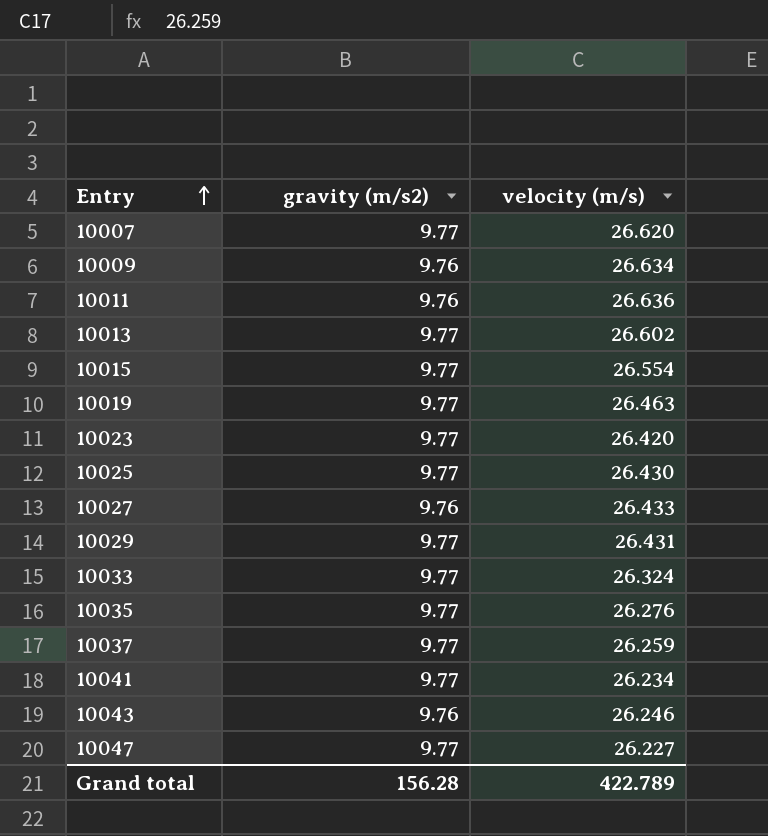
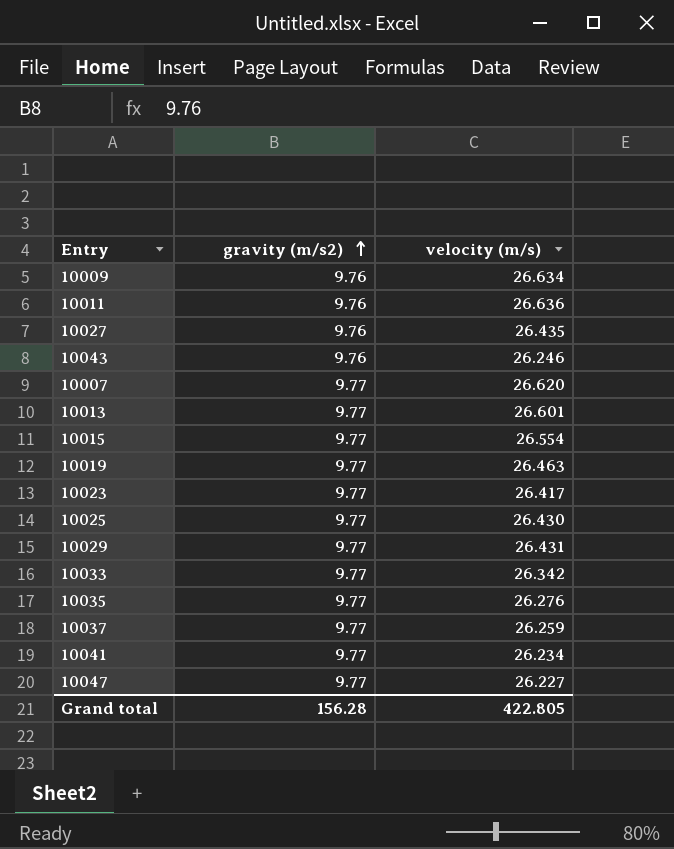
row order: Entry ascending -> gravity (m/s2) ascending
10027 | velocity (m/s): 26.433 -> 26.435
10013 | velocity (m/s): 26.602 -> 26.601
10023 | velocity (m/s): 26.420 -> 26.417
10033 | velocity (m/s): 26.324 -> 26.342
Grand total | velocity (m/s): 422.789 -> 422.805

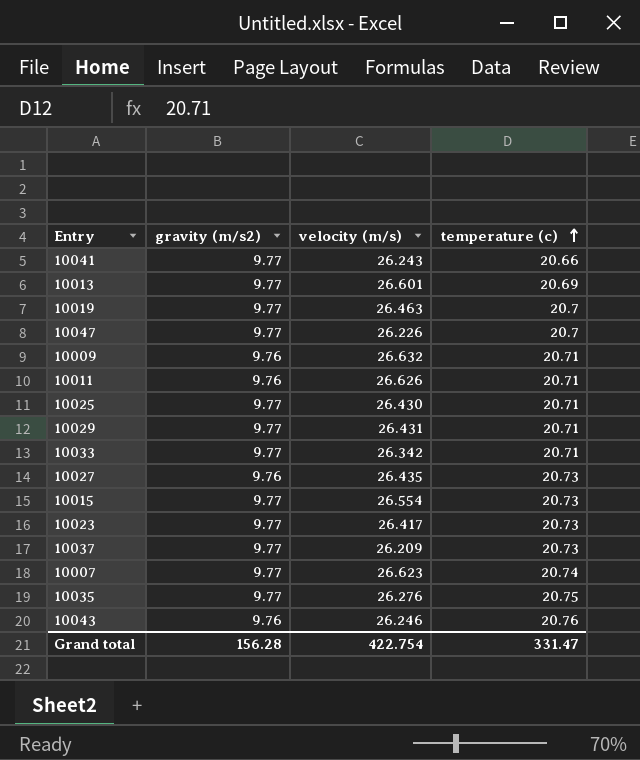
row order: gravity (m/s2) ascending -> temperature (c) ascending
column temperature (c) | position: none -> 4
10041 | velocity (m/s): 26.234 -> 26.243
10047 | velocity (m/s): 26.227 -> 26.226
10009 | velocity (m/s): 26.634 -> 26.632
10011 | velocity (m/s): 26.636 -> 26.626
10037 | velocity (m/s): 26.259 -> 26.209
10007 | velocity (m/s): 26.620 -> 26.623
Grand total | velocity (m/s): 422.805 -> 422.754

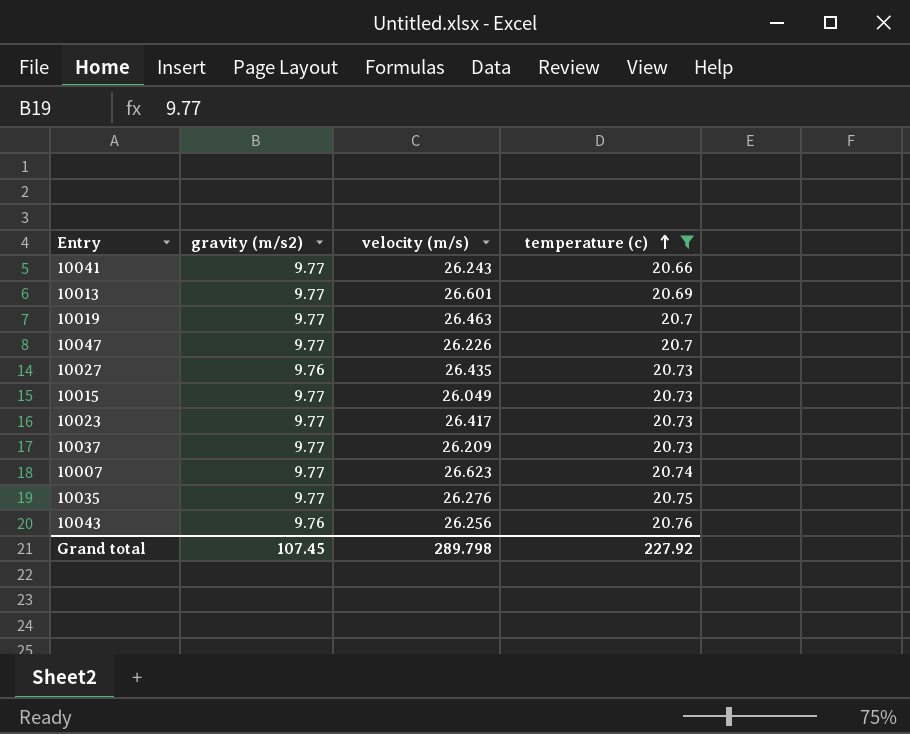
filter: none -> temperature (c) != 20.71
10015 | velocity (m/s): 26.554 -> 26.049
10043 | velocity (m/s): 26.246 -> 26.256
Grand total | gravity (m/s2): 156.28 -> 107.45
Grand total | velocity (m/s): 422.754 -> 289.798
Grand total | temperature (c): 331.47 -> 227.92

